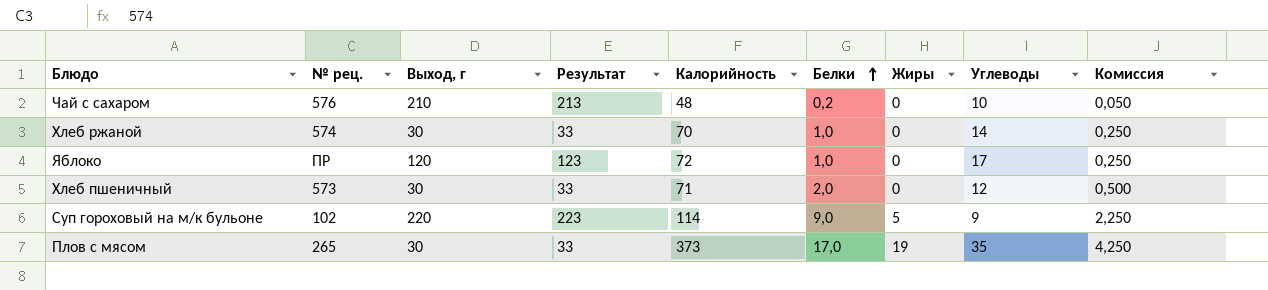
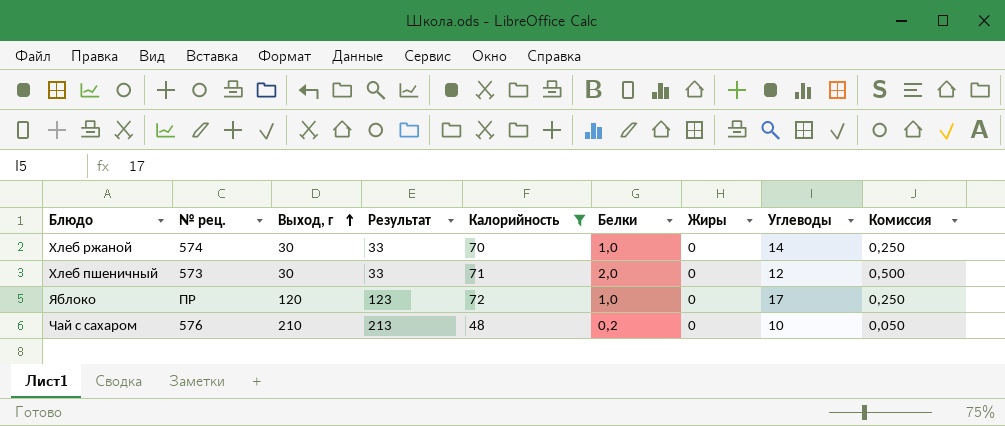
filter: none -> Калорийность <= 72
row order: Белки ascending -> Выход, г ascending

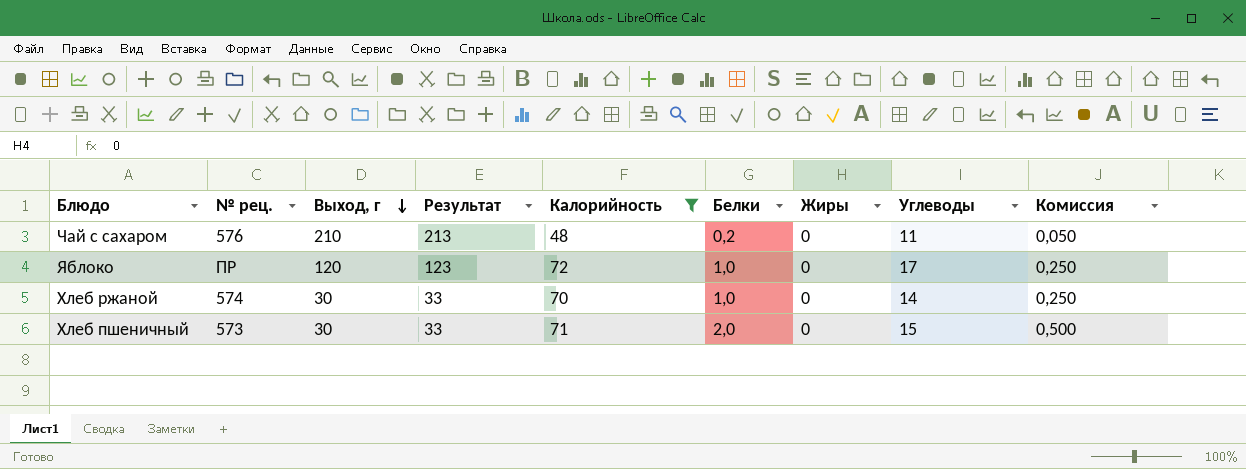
row order: Выход, г ascending -> Выход, г descending
Чай с сахаром | Углеводы: 10 -> 11
Хлеб пшеничный | Углеводы: 12 -> 15

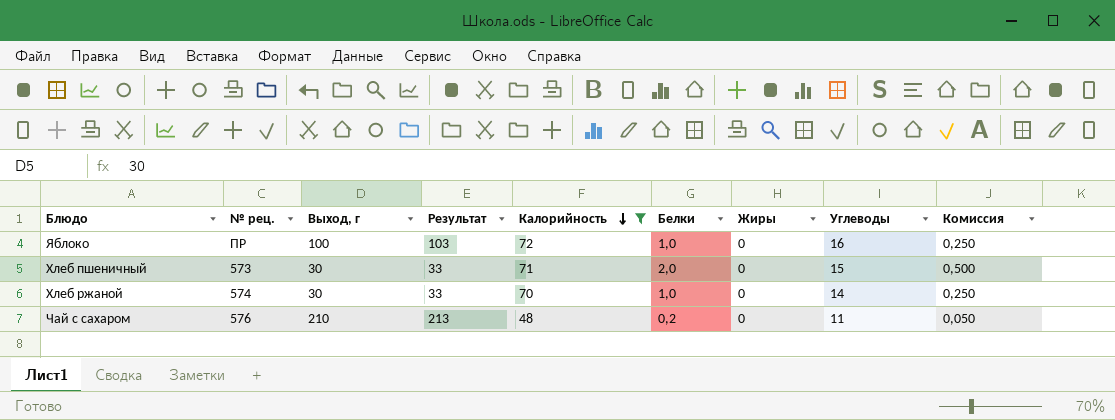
row order: Выход, г descending -> Калорийность descending
Яблоко | Выход, г: 120 -> 100
Яблоко | Результат: 123 -> 103
Яблоко | Углеводы: 17 -> 16

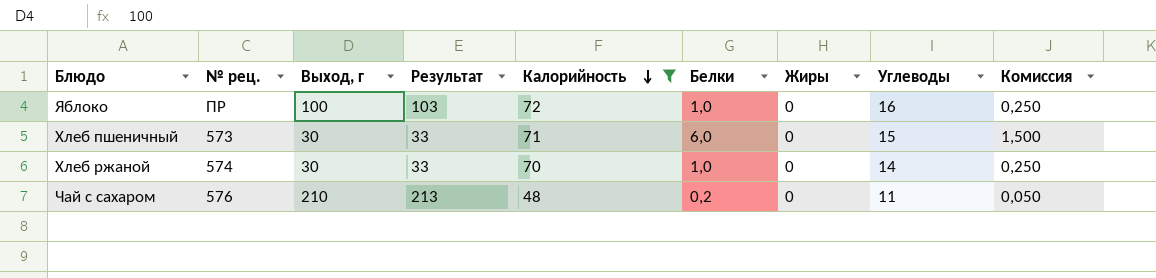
Хлеб пшеничный | Белки: 2,0 -> 6,0
Хлеб пшеничный | Комиссия: 0,500 -> 1,500

